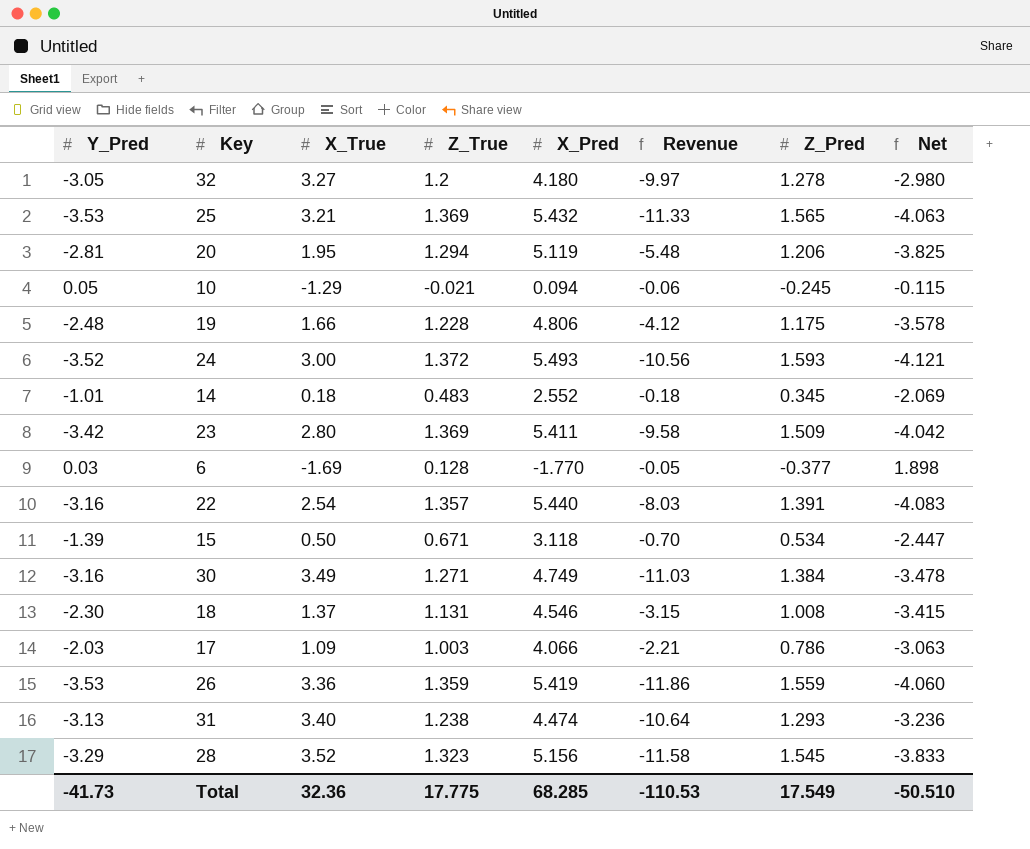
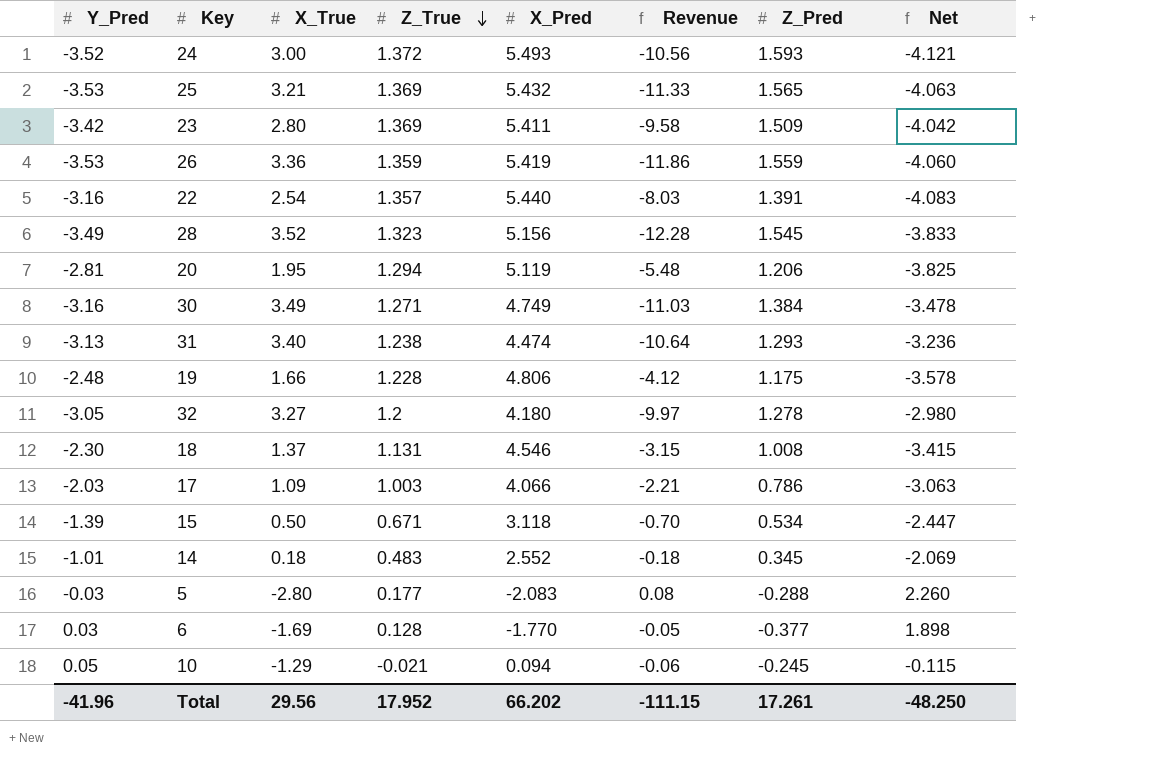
row order: none -> Z_True descending
28 | Y_Pred: -3.29 -> -3.49
28 | Revenue: -11.58 -> -12.28
row 5: none -> -0.03 | -2.80 | 0.177 | -2.083 | 0.08 | -0.288 | 2.260
Total | Y_Pred: -41.73 -> -41.96
Total | X_True: 32.36 -> 29.56
Total | Z_True: 17.775 -> 17.952
Total | X_Pred: 68.285 -> 66.202
Total | Revenue: -110.53 -> -111.15
Total | Z_Pred: 17.549 -> 17.261
Total | Net: -50.510 -> -48.250

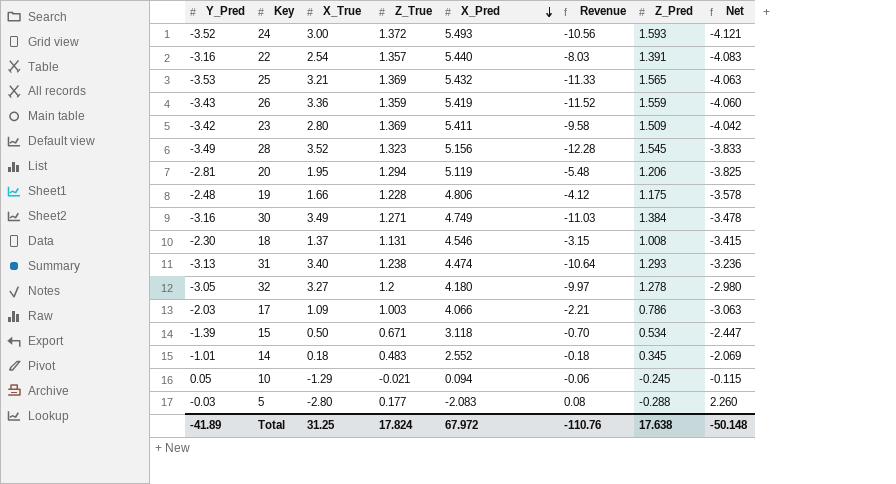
row order: Z_True descending -> X_Pred descending
row 6: 0.03 | -1.69 | 0.128 | -1.770 | -0.05 | -0.377 | 1.898 -> none
26 | Y_Pred: -3.53 -> -3.43
26 | Revenue: -11.86 -> -11.52
Total | Y_Pred: -41.96 -> -41.89
Total | X_True: 29.56 -> 31.25
Total | Z_True: 17.952 -> 17.824
Total | X_Pred: 66.202 -> 67.972
Total | Revenue: -111.15 -> -110.76
Total | Z_Pred: 17.261 -> 17.638
Total | Net: -48.250 -> -50.148

